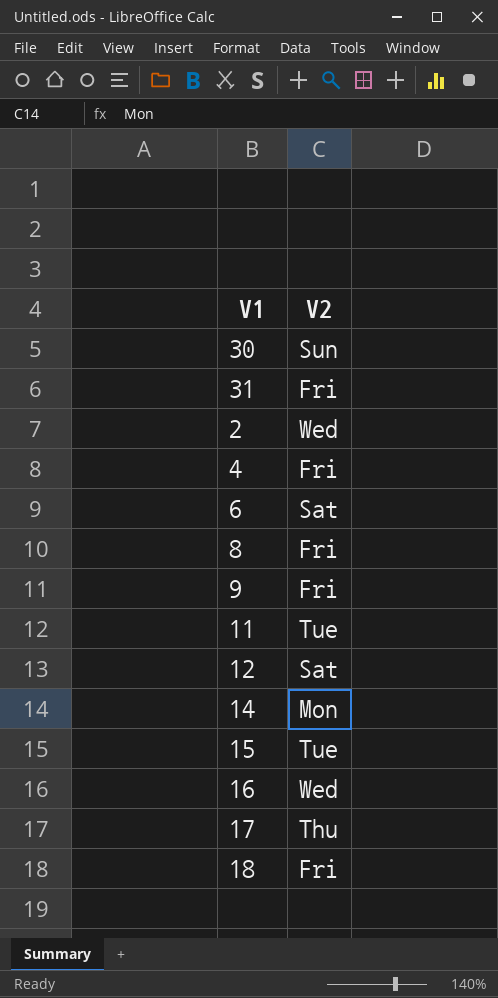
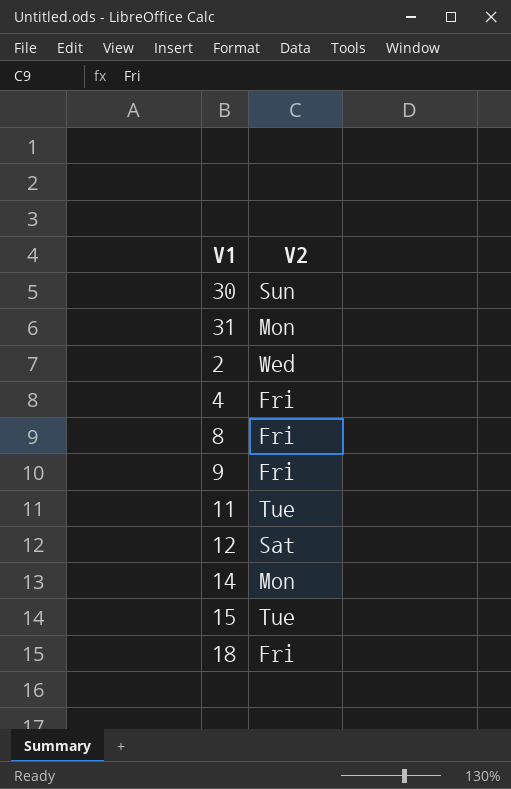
row 6: Sat -> none
row 16: Wed -> none
row 17: Thu -> none
31 | V2: Fri -> Mon

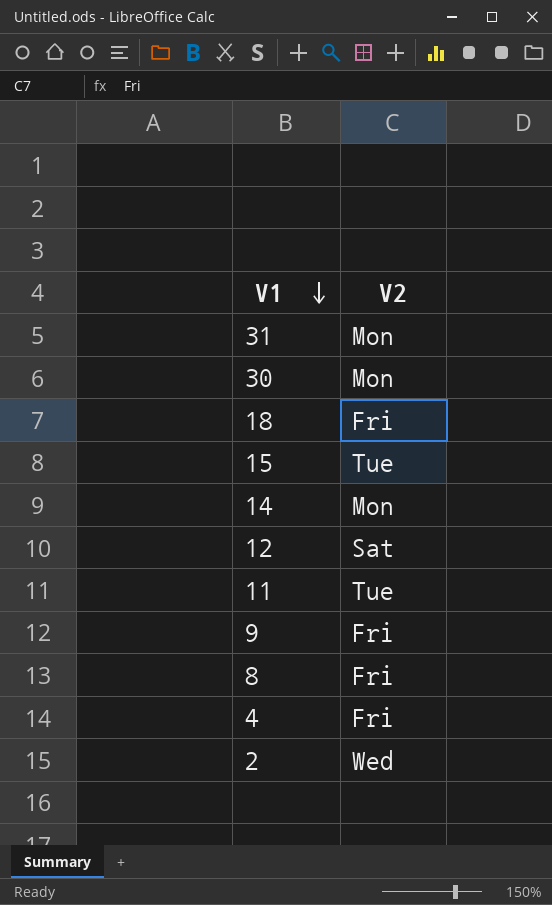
row order: none -> V1 descending
30 | V2: Sun -> Mon

